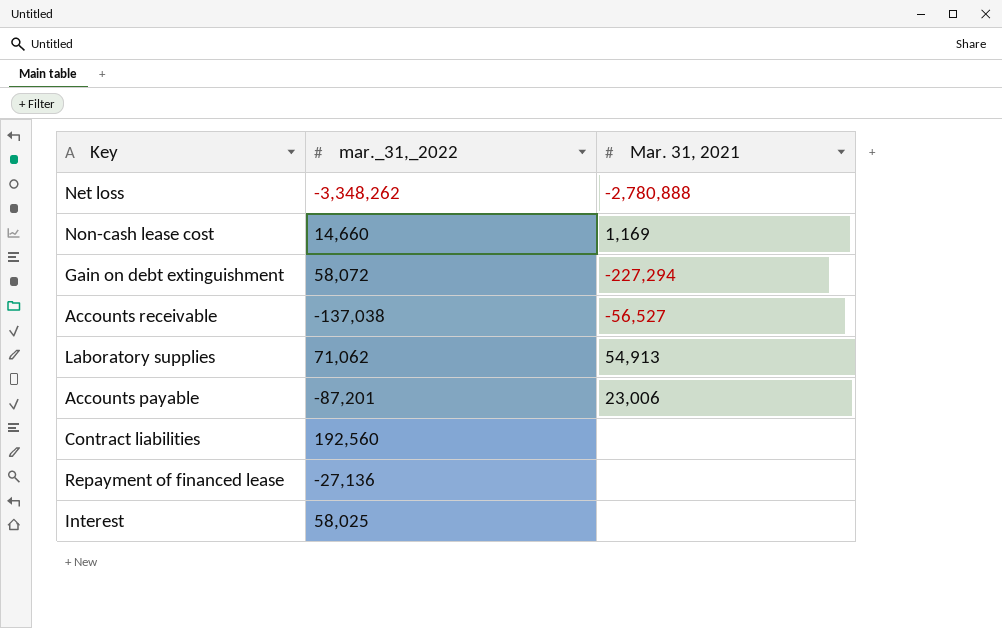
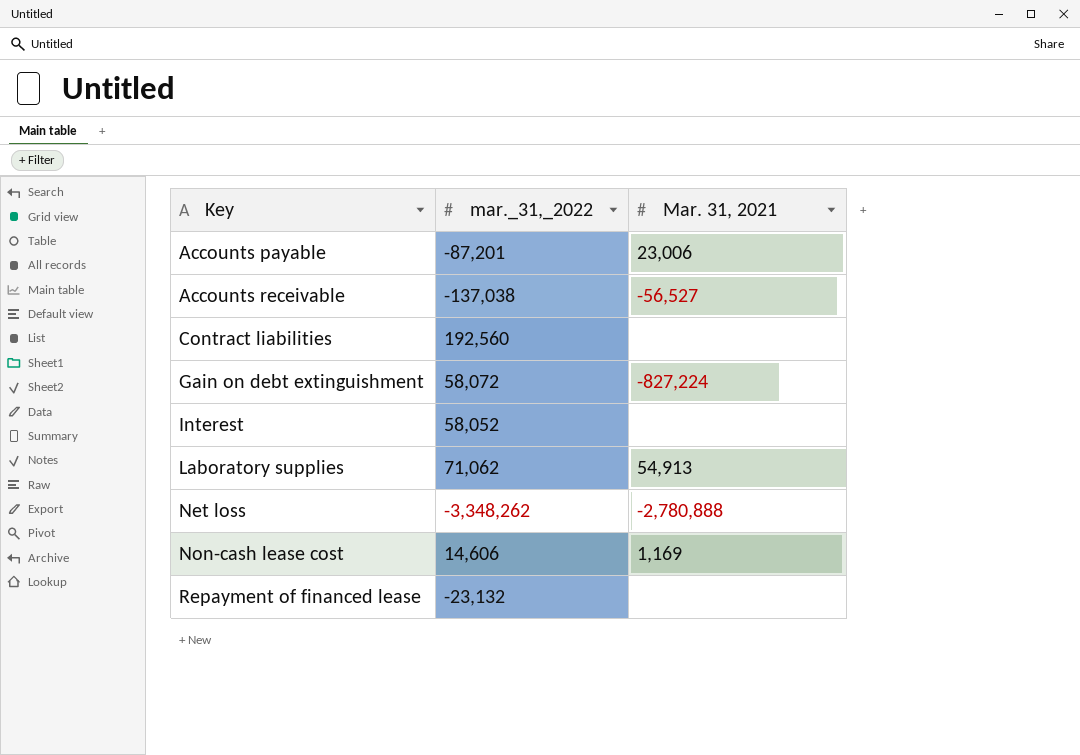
row order: none -> Key ascending
Gain on debt extinguishment | Mar. 31, 2021: -227,294 -> -827,224
Interest | mar._31,_2022: 58,025 -> 58,052
Non-cash lease cost | mar._31,_2022: 14,660 -> 14,606
Repayment of financed lease | mar._31,_2022: -27,136 -> -23,132

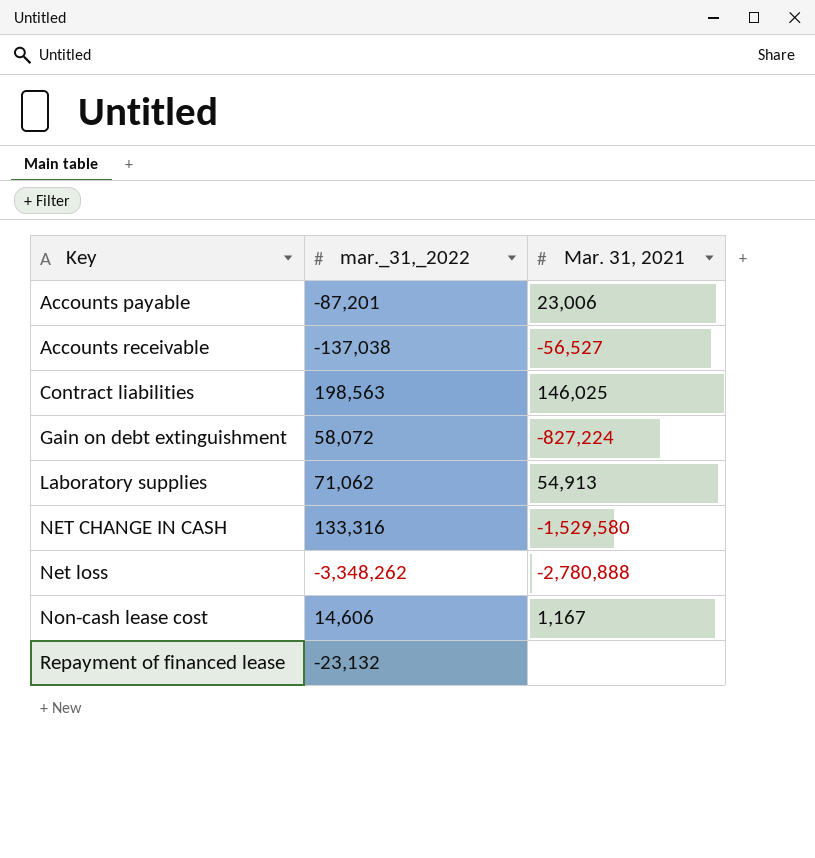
row Interest: 58,052 | none -> none
Contract liabilities | mar._31,_2022: 192,560 -> 198,563
Contract liabilities | Mar. 31, 2021: none -> 146,025
row NET CHANGE IN CASH: none -> 133,316 | -1,529,580
Non-cash lease cost | Mar. 31, 2021: 1,169 -> 1,167

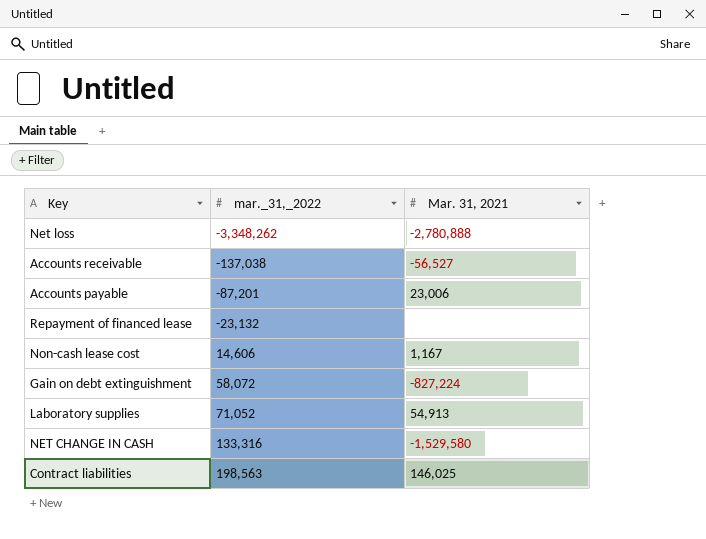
row order: Key ascending -> mar._31,_2022 ascending
Laboratory supplies | mar._31,_2022: 71,062 -> 71,052

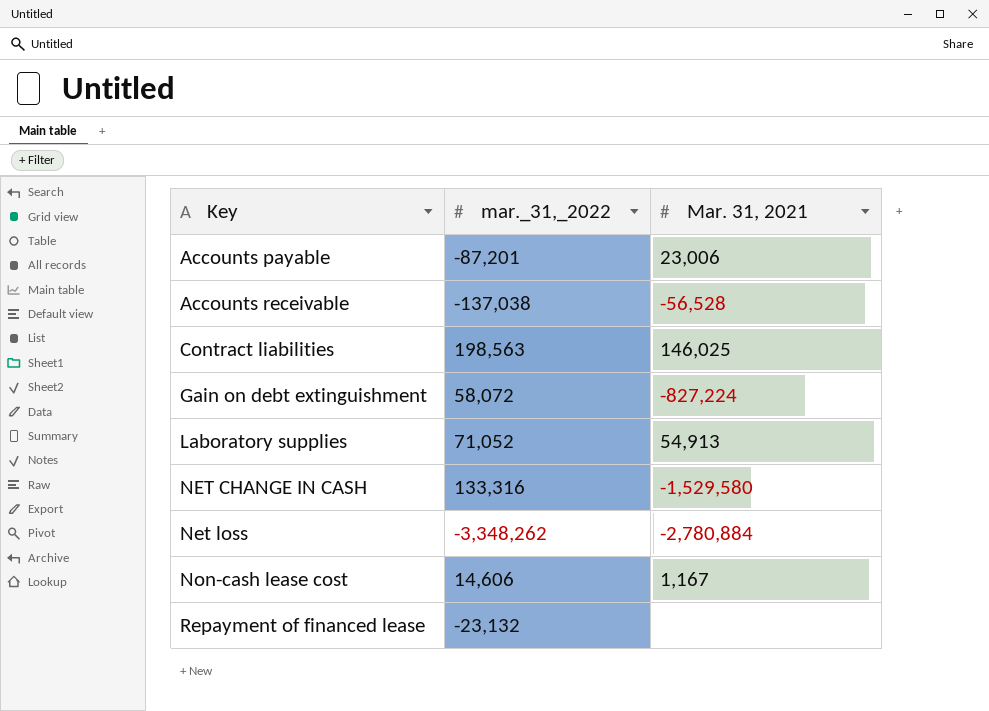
row order: mar._31,_2022 ascending -> Key ascending
Accounts receivable | Mar. 31, 2021: -56,527 -> -56,528
Net loss | Mar. 31, 2021: -2,780,888 -> -2,780,884

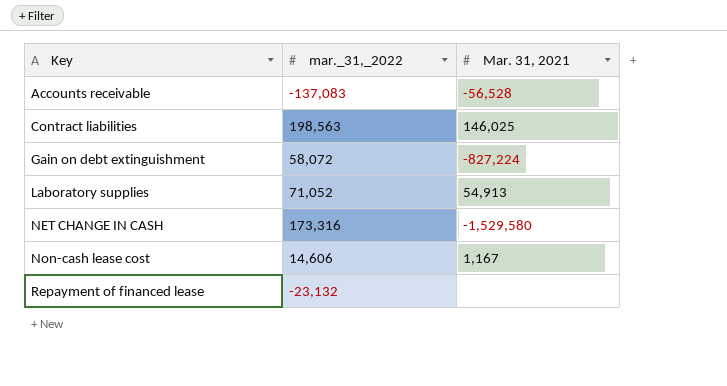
row Accounts payable: -87,201 | 23,006 -> none
row Net loss: -3,348,262 | -2,780,884 -> none
Accounts receivable | mar._31,_2022: -137,038 -> -137,083
NET CHANGE IN CASH | mar._31,_2022: 133,316 -> 173,316

